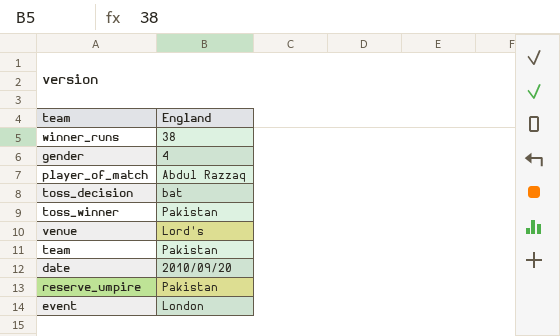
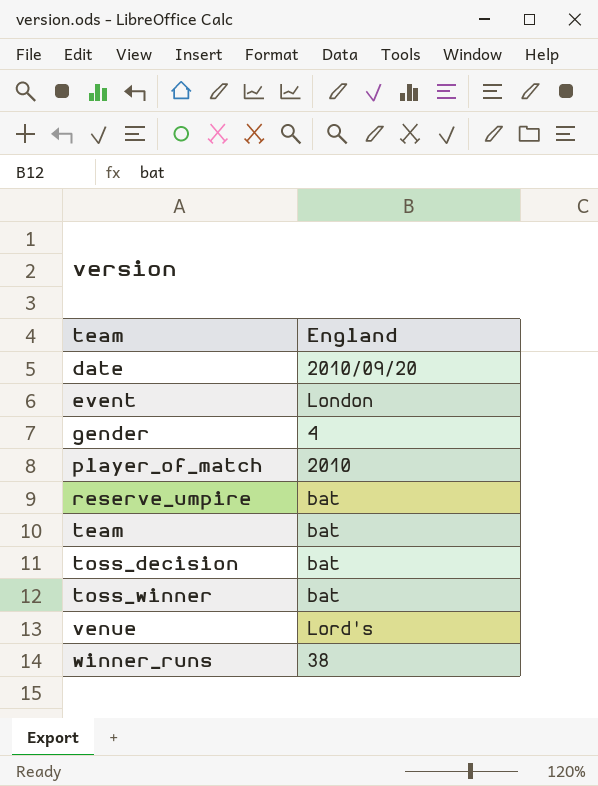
row order: none -> team ascending
player_of_match | England: Abdul Razzaq -> 2010
reserve_umpire | England: Pakistan -> bat
team | England: Pakistan -> bat
toss_winner | England: Pakistan -> bat

